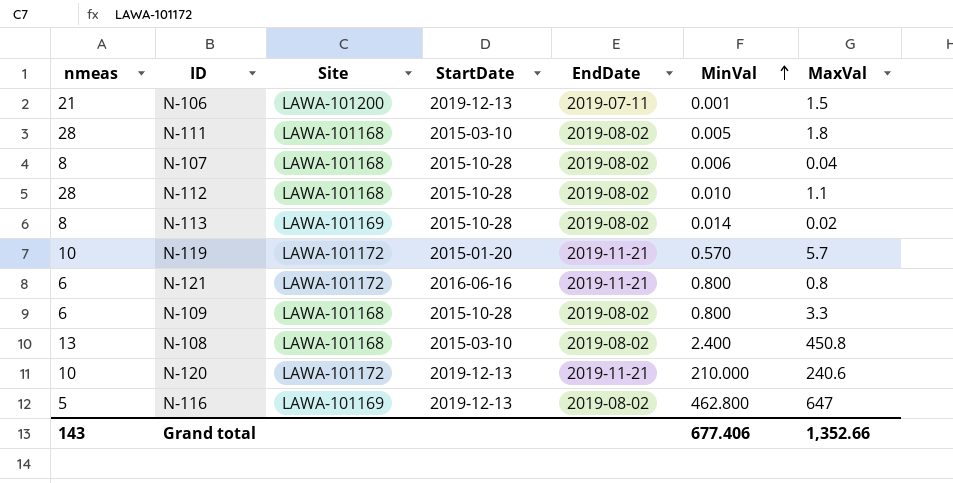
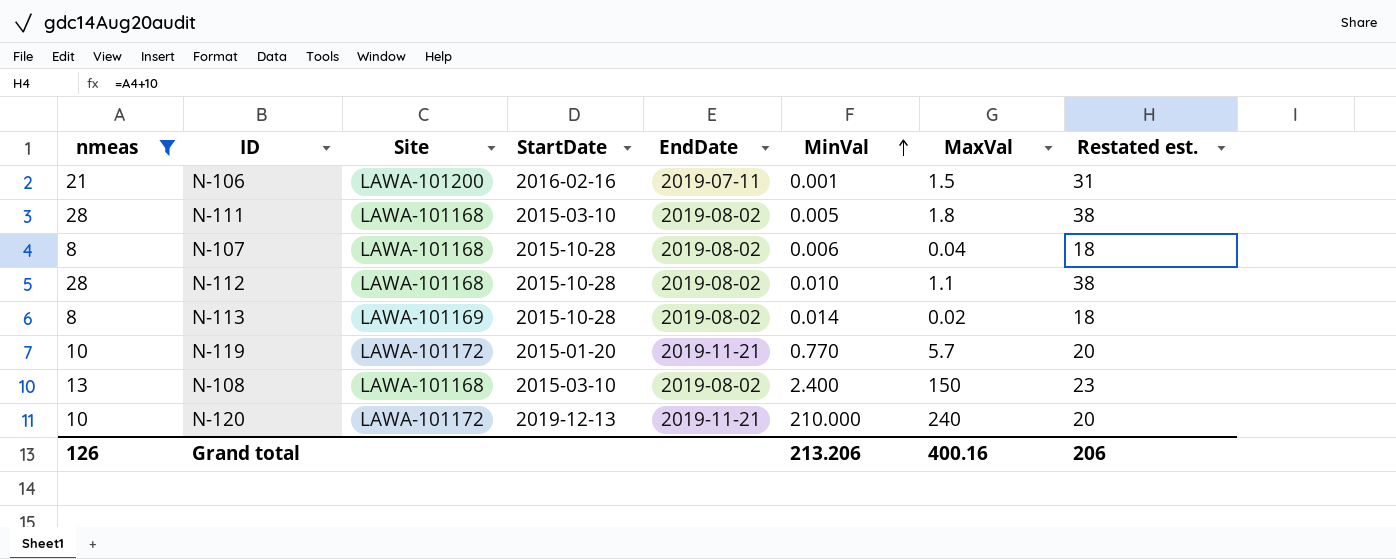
filter: none -> nmeas >= 8
column Restated est. | formula: none -> [nmeas] + 10
N-106 | StartDate: 2019-12-13 -> 2016-02-16
N-119 | MinVal: 0.570 -> 0.770
N-108 | MaxVal: 450.8 -> 150
N-120 | MaxVal: 240.6 -> 240
Grand total | nmeas: 143 -> 126
Grand total | MinVal: 677.406 -> 213.206
Grand total | MaxVal: 1,352.66 -> 400.16

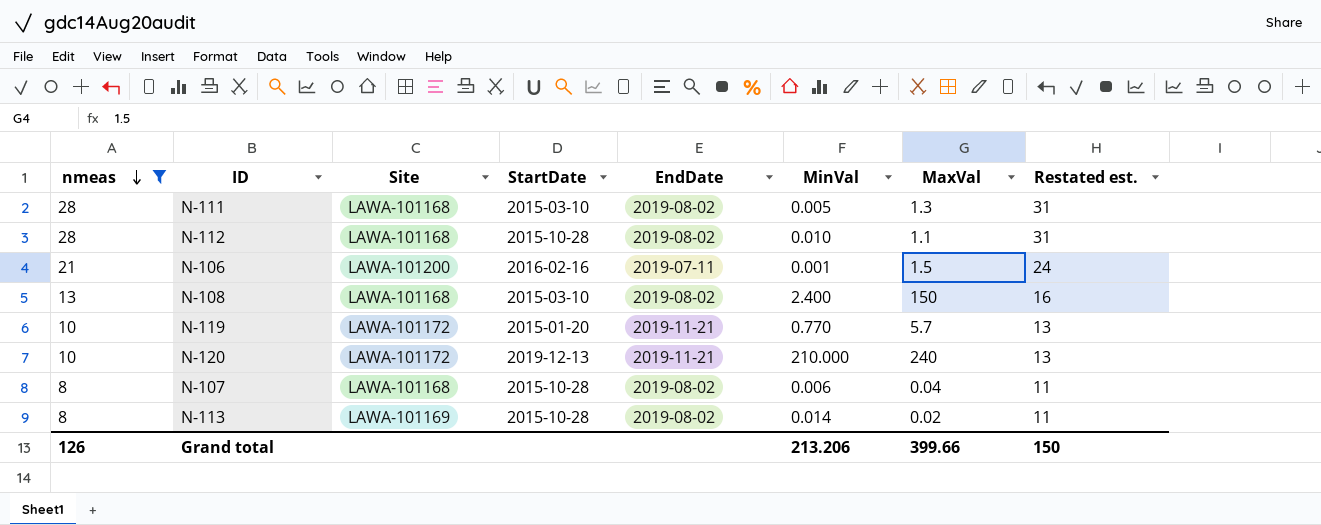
row order: MinVal ascending -> nmeas descending
column Restated est. | formula: [nmeas] + 10 -> [nmeas] + 3
N-111 | MaxVal: 1.8 -> 1.3
Grand total | MaxVal: 400.16 -> 399.66
Grand total | Restated est.: 206 -> 150

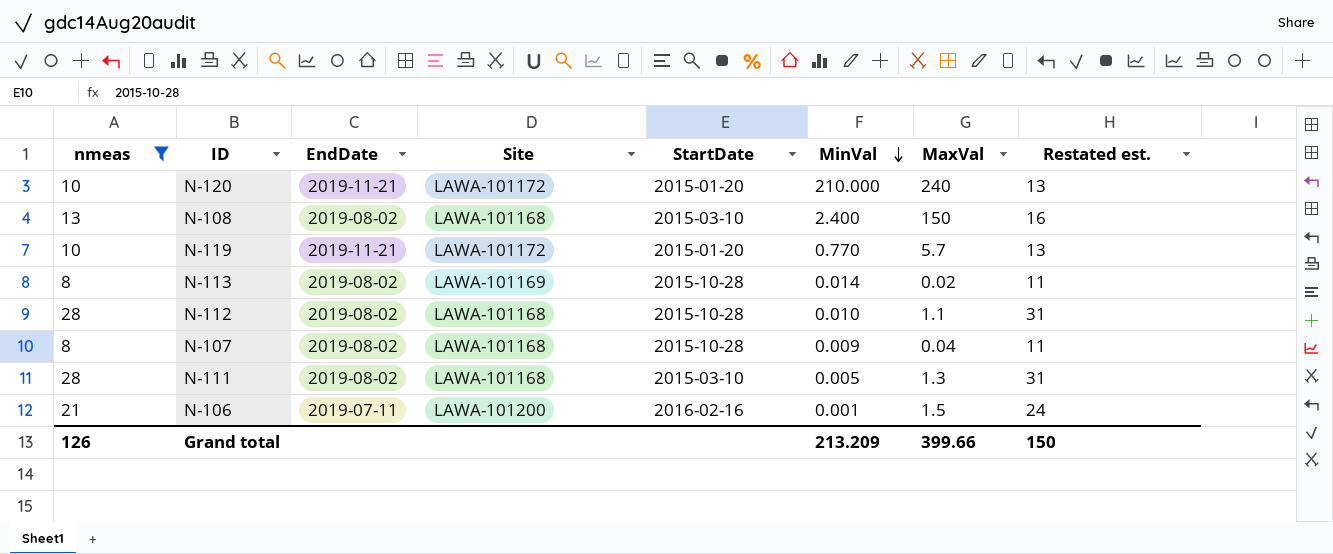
row order: nmeas descending -> MinVal descending
column EndDate | position: 5 -> 3
N-120 | StartDate: 2019-12-13 -> 2015-01-20
N-107 | MinVal: 0.006 -> 0.009
Grand total | MinVal: 213.206 -> 213.209

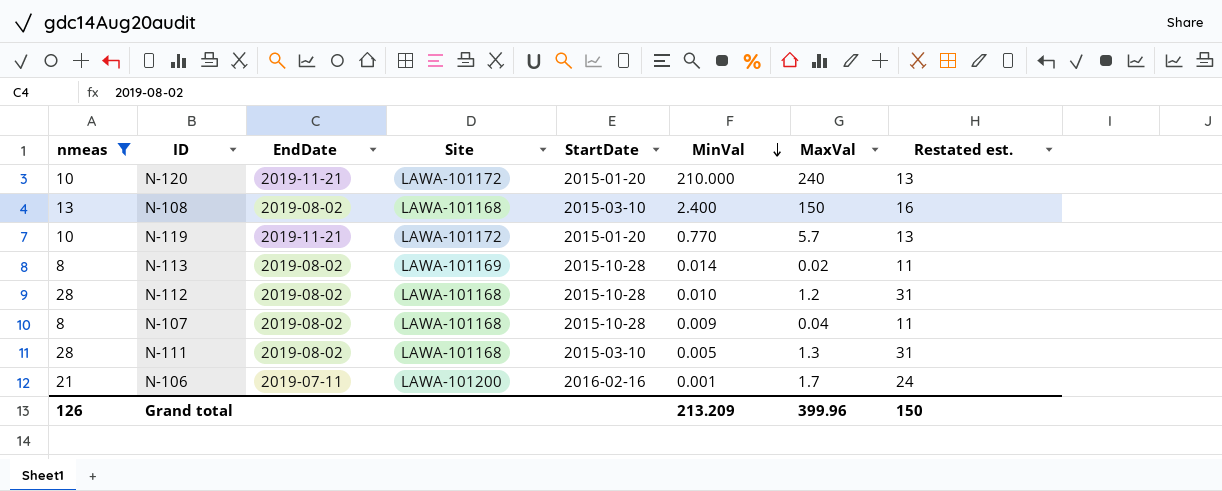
N-112 | MaxVal: 1.1 -> 1.2
N-106 | MaxVal: 1.5 -> 1.7
Grand total | MaxVal: 399.66 -> 399.96

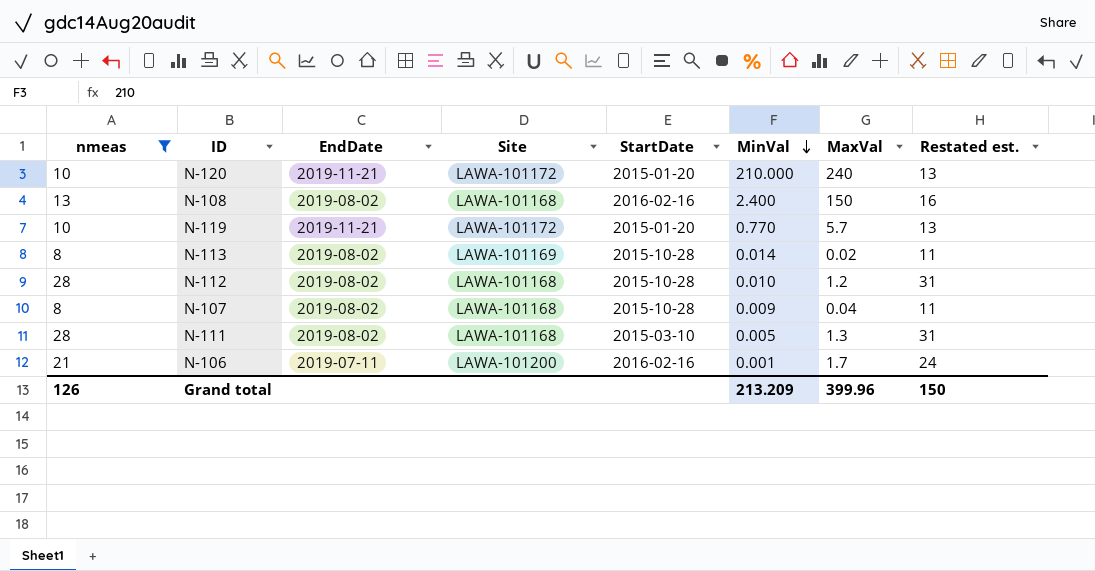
N-108 | StartDate: 2015-03-10 -> 2016-02-16

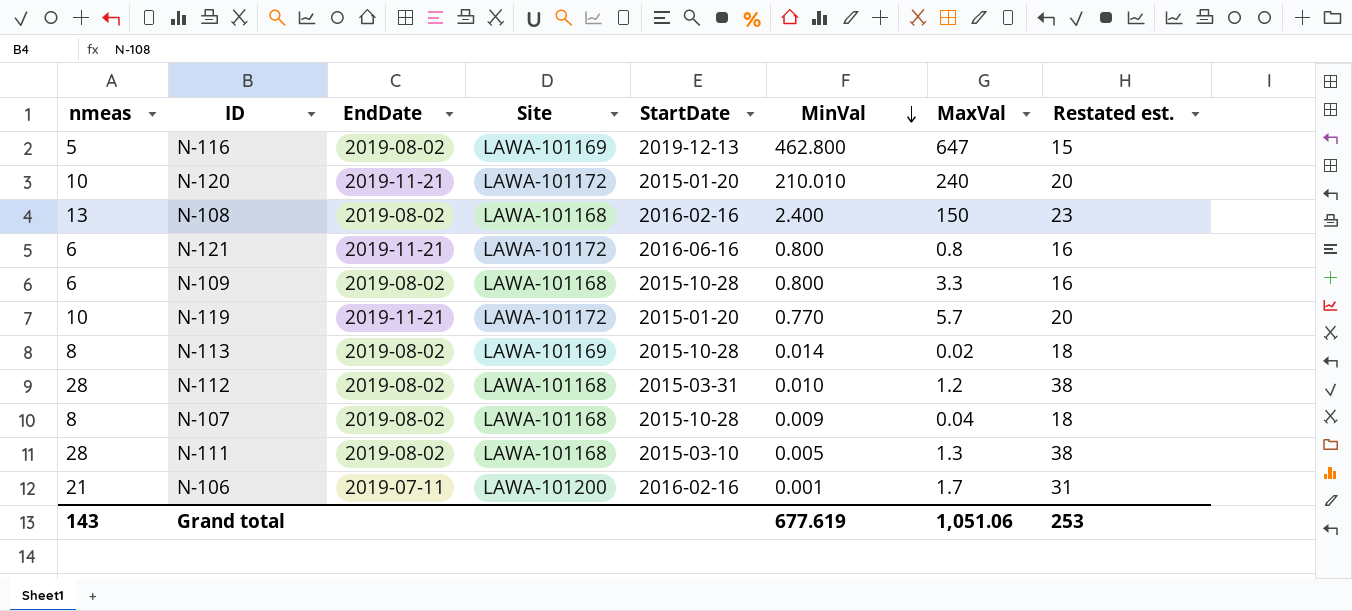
filter: nmeas >= 8 -> none
column Restated est. | formula: [nmeas] + 3 -> [nmeas] + 10
N-120 | MinVal: 210.000 -> 210.010
N-112 | StartDate: 2015-10-28 -> 2015-03-31
Grand total | nmeas: 126 -> 143
Grand total | MinVal: 213.209 -> 677.619
Grand total | MaxVal: 399.96 -> 1,051.06
Grand total | Restated est.: 150 -> 253

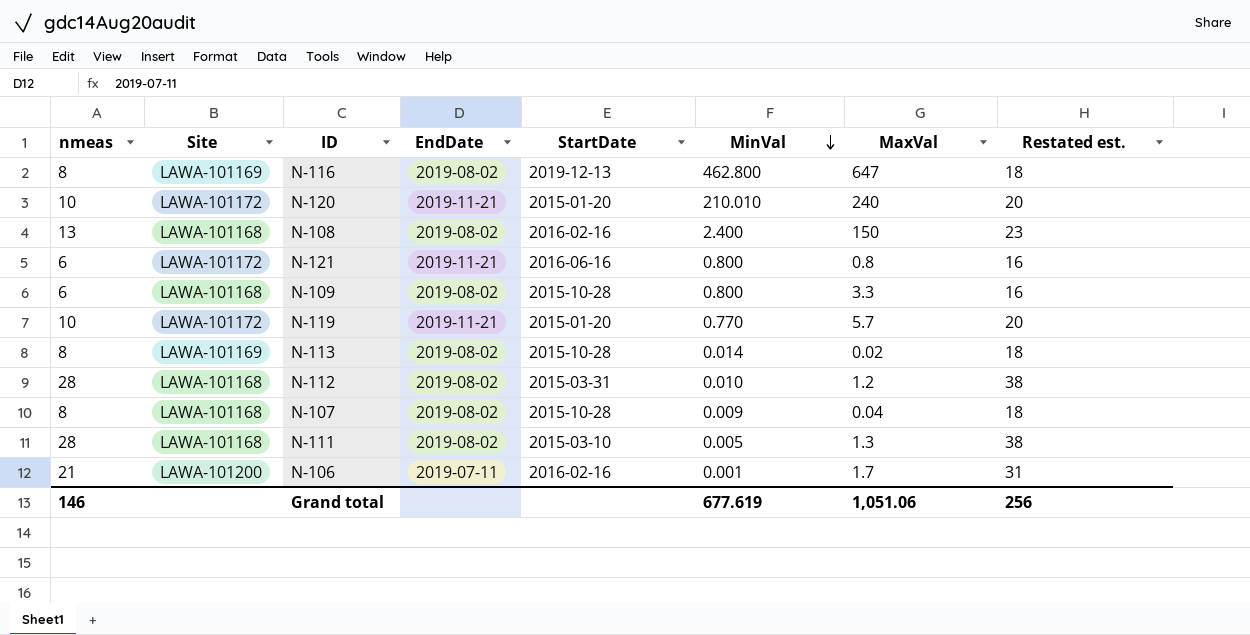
column Site | position: 4 -> 2
N-116 | nmeas: 5 -> 8
N-116 | Restated est.: 15 -> 18
Grand total | nmeas: 143 -> 146
Grand total | Restated est.: 253 -> 256

